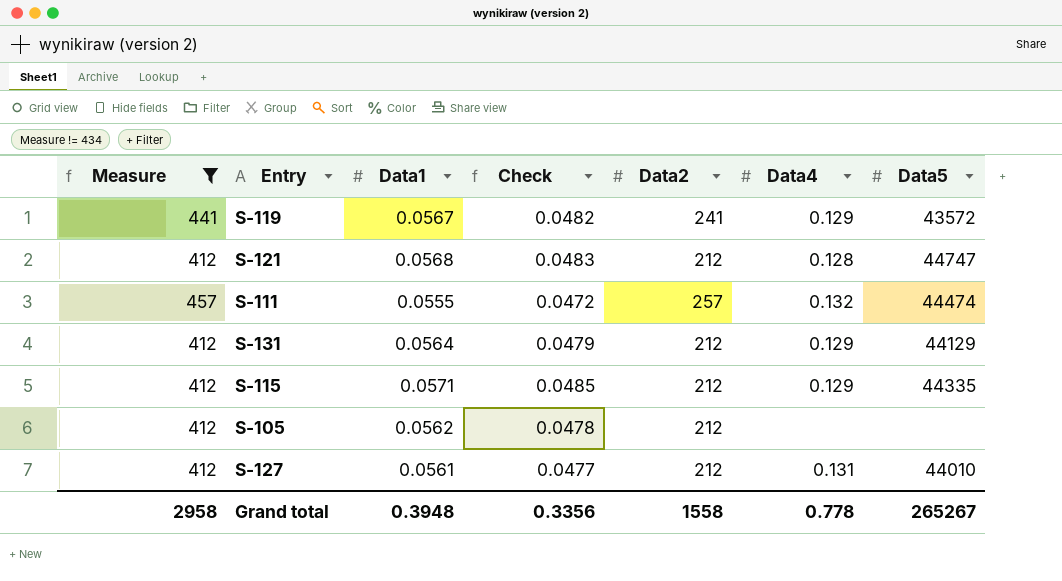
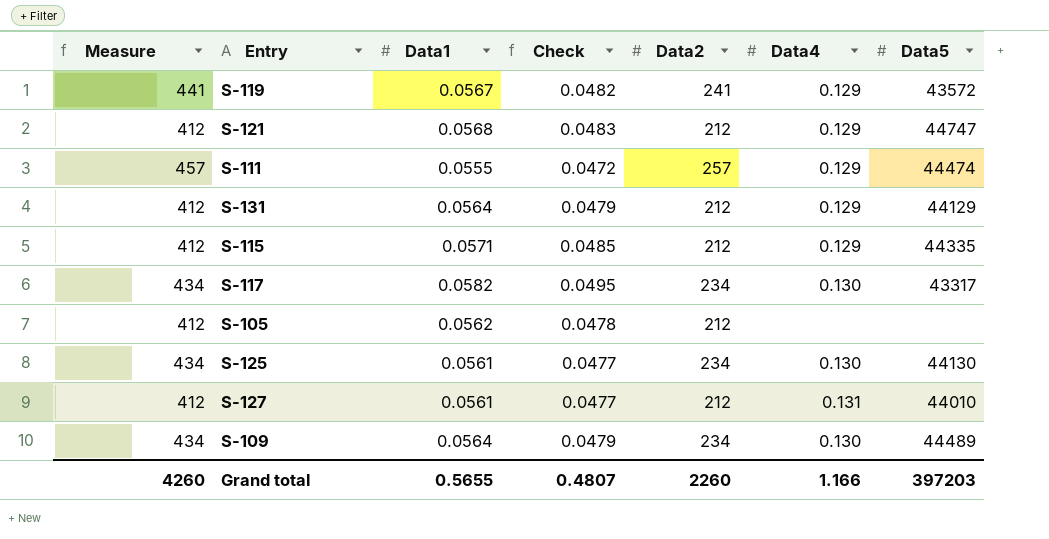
filter: Measure != 434 -> none
S-121 | Data4: 0.128 -> 0.129
S-111 | Data4: 0.132 -> 0.129
Grand total | Measure: 2958 -> 4260
Grand total | Data1: 0.3948 -> 0.5655
Grand total | Check: 0.3356 -> 0.4807
Grand total | Data2: 1558 -> 2260
Grand total | Data4: 0.778 -> 1.166
Grand total | Data5: 265267 -> 397203

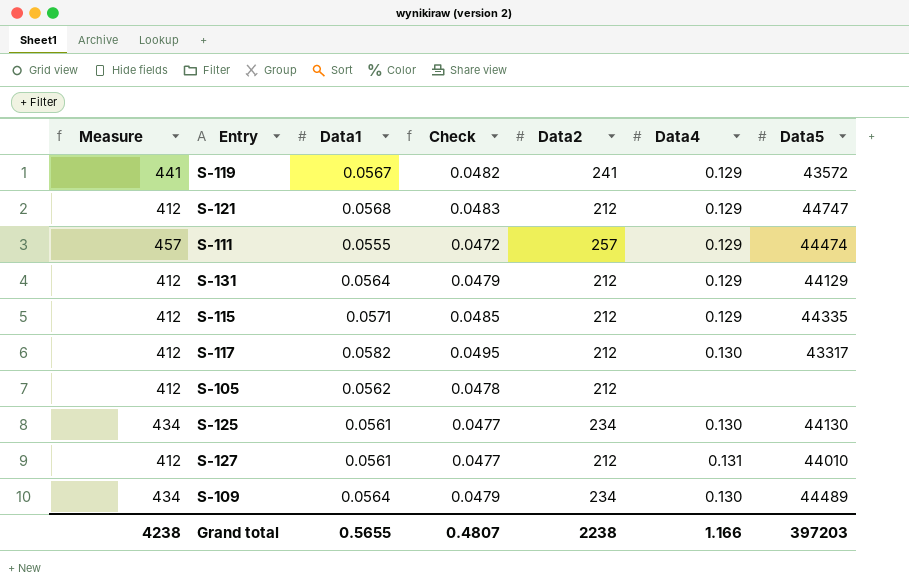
S-117 | Measure: 434 -> 412
S-117 | Data2: 234 -> 212
Grand total | Measure: 4260 -> 4238
Grand total | Data2: 2260 -> 2238

